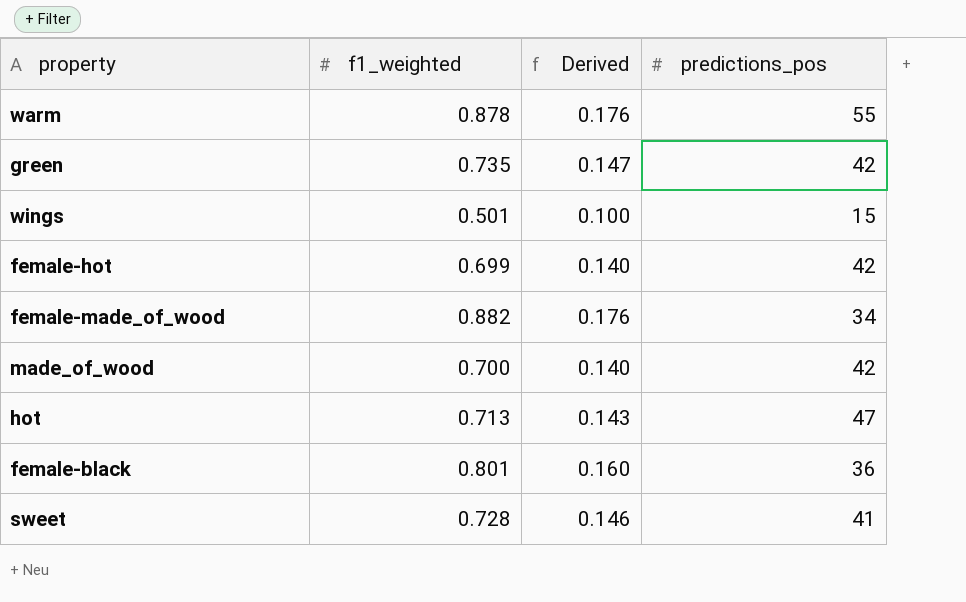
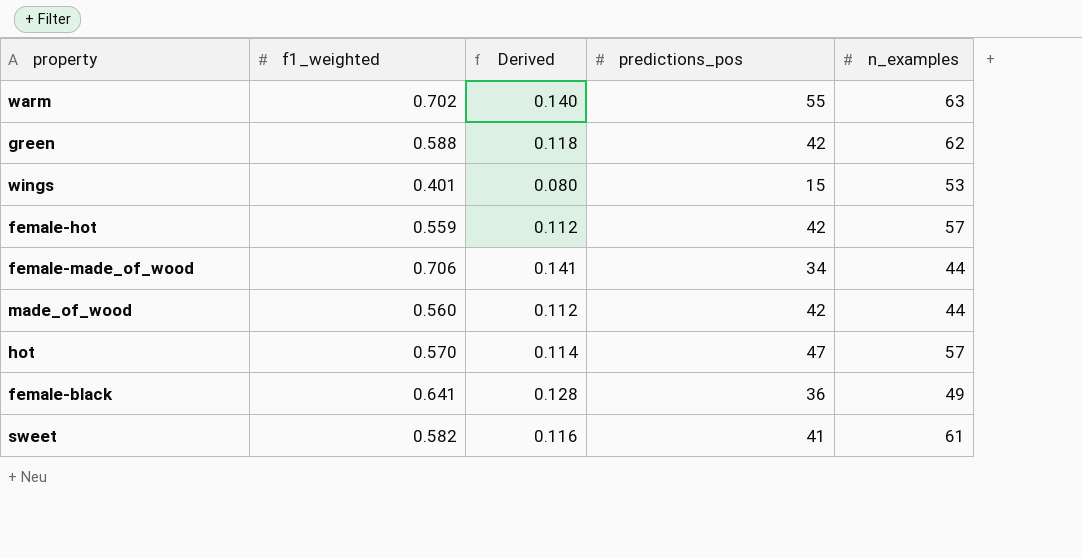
column n_examples | position: none -> 5
warm | f1_weighted: 0.878 -> 0.702
warm | Derived: 0.176 -> 0.140
green | f1_weighted: 0.735 -> 0.588
green | Derived: 0.147 -> 0.118
wings | f1_weighted: 0.501 -> 0.401
wings | Derived: 0.100 -> 0.080
female-hot | f1_weighted: 0.699 -> 0.559
female-hot | Derived: 0.140 -> 0.112
female-made_of_wood | f1_weighted: 0.882 -> 0.706
female-made_of_wood | Derived: 0.176 -> 0.141
made_of_wood | f1_weighted: 0.700 -> 0.560
made_of_wood | Derived: 0.140 -> 0.112
hot | f1_weighted: 0.713 -> 0.570
hot | Derived: 0.143 -> 0.114
female-black | f1_weighted: 0.801 -> 0.641
female-black | Derived: 0.160 -> 0.128
sweet | f1_weighted: 0.728 -> 0.582
sweet | Derived: 0.146 -> 0.116

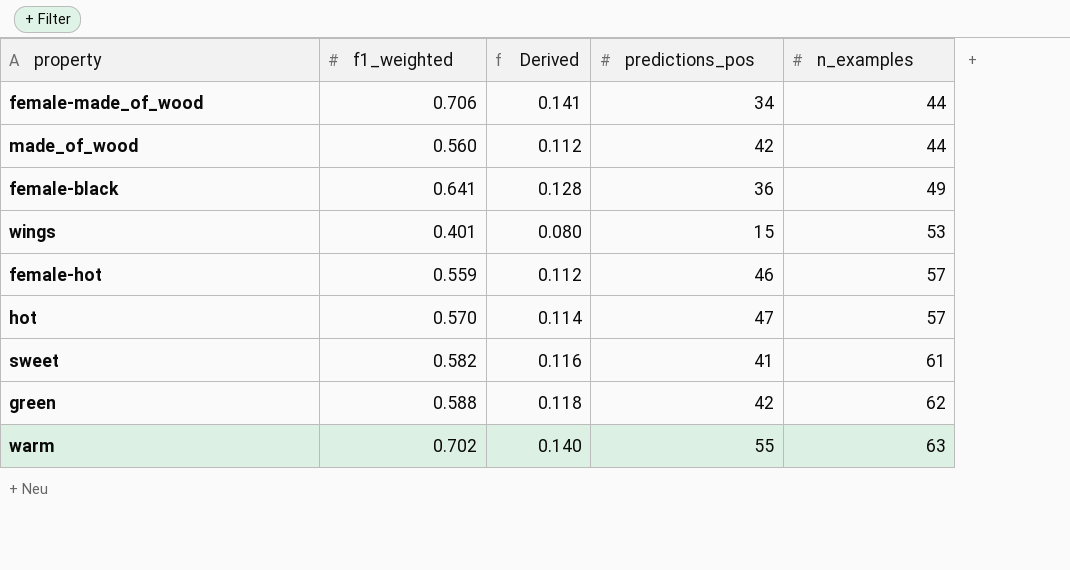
row order: none -> n_examples ascending
female-hot | predictions_pos: 42 -> 46

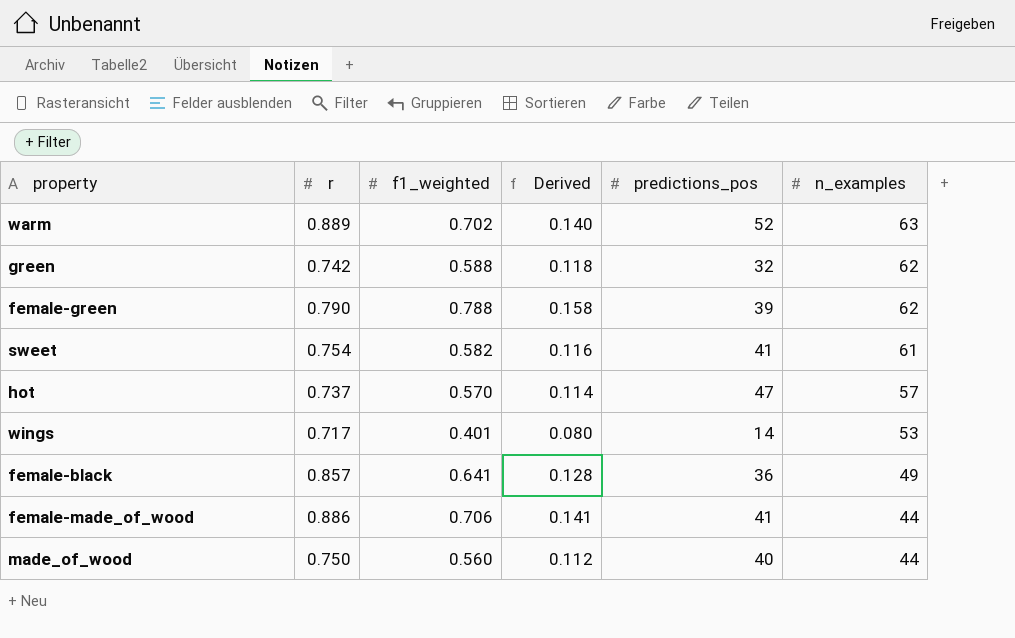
row order: n_examples ascending -> n_examples descending
column r | position: none -> 2
row female-hot: 0.559 | 0.112 | 46 | 57 -> none
warm | predictions_pos: 55 -> 52
green | predictions_pos: 42 -> 32
row female-green: none -> 0.790 | 0.788 | 0.158 | 39 | 62
wings | predictions_pos: 15 -> 14
female-made_of_wood | predictions_pos: 34 -> 41
made_of_wood | predictions_pos: 42 -> 40

